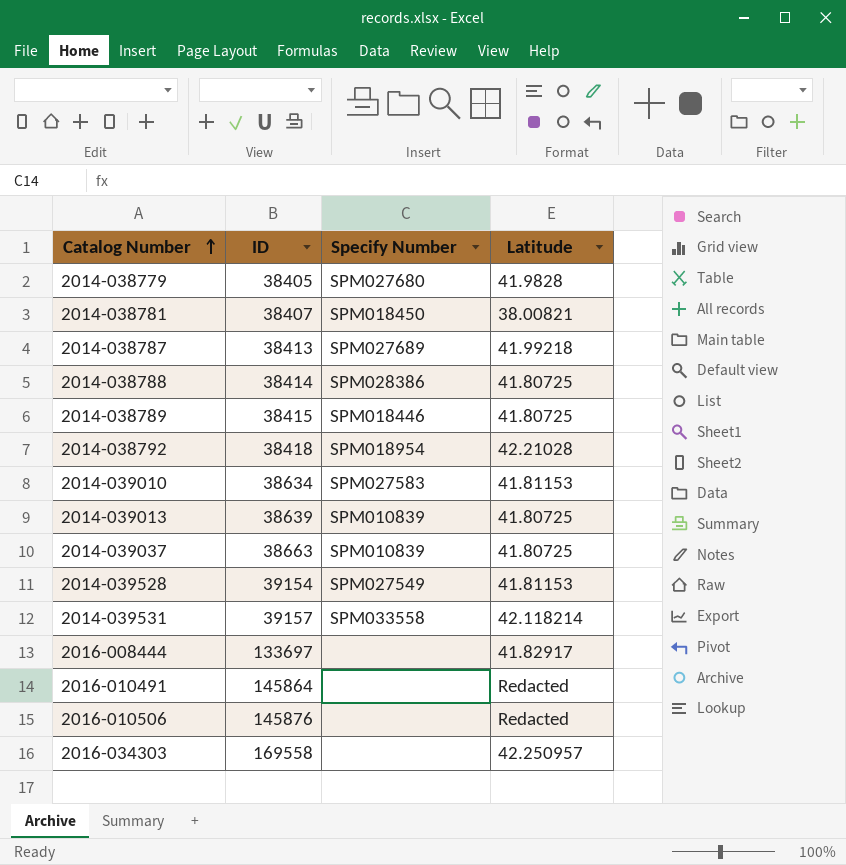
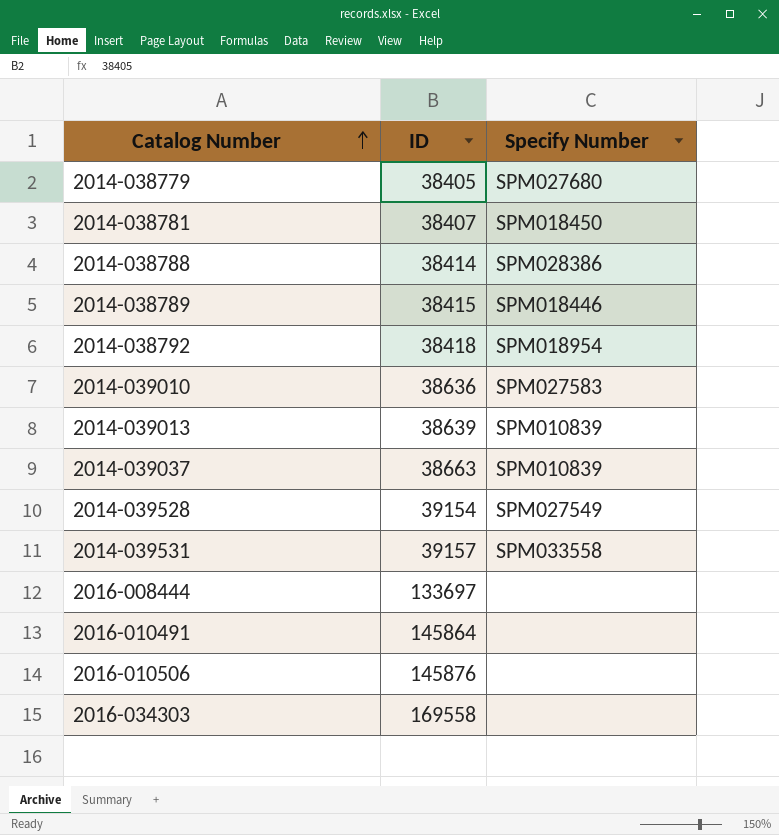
column Latitude | position: 4 -> none
row 2014-038787: 38413 | SPM027689 | 41.99218 -> none
2014-039010 | ID: 38634 -> 38636

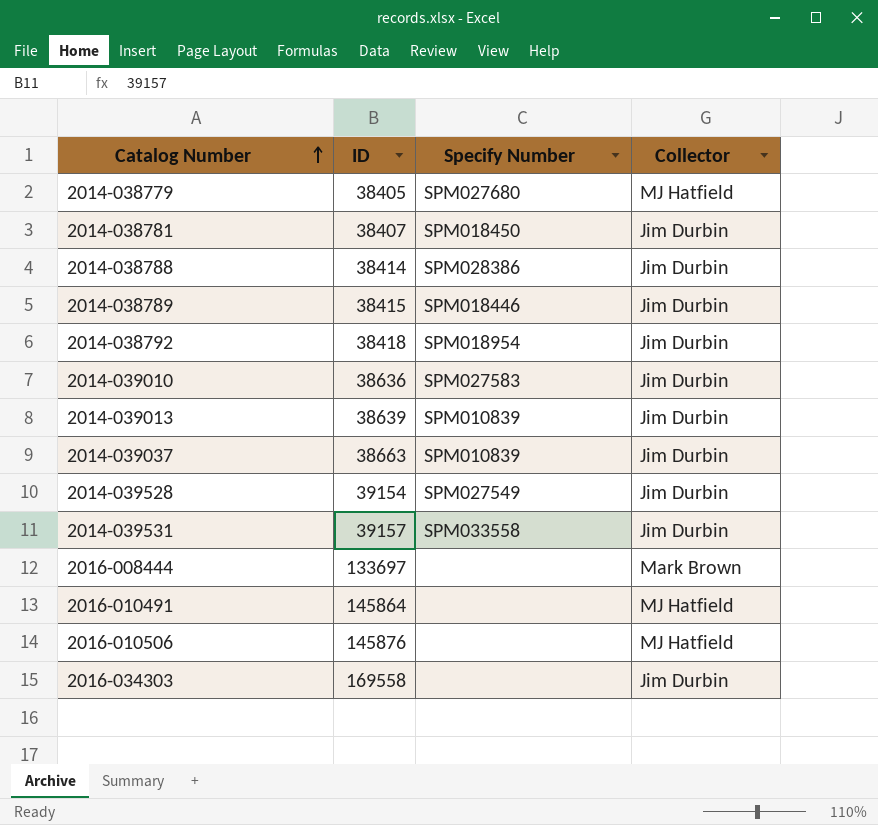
column Collector | position: none -> 4

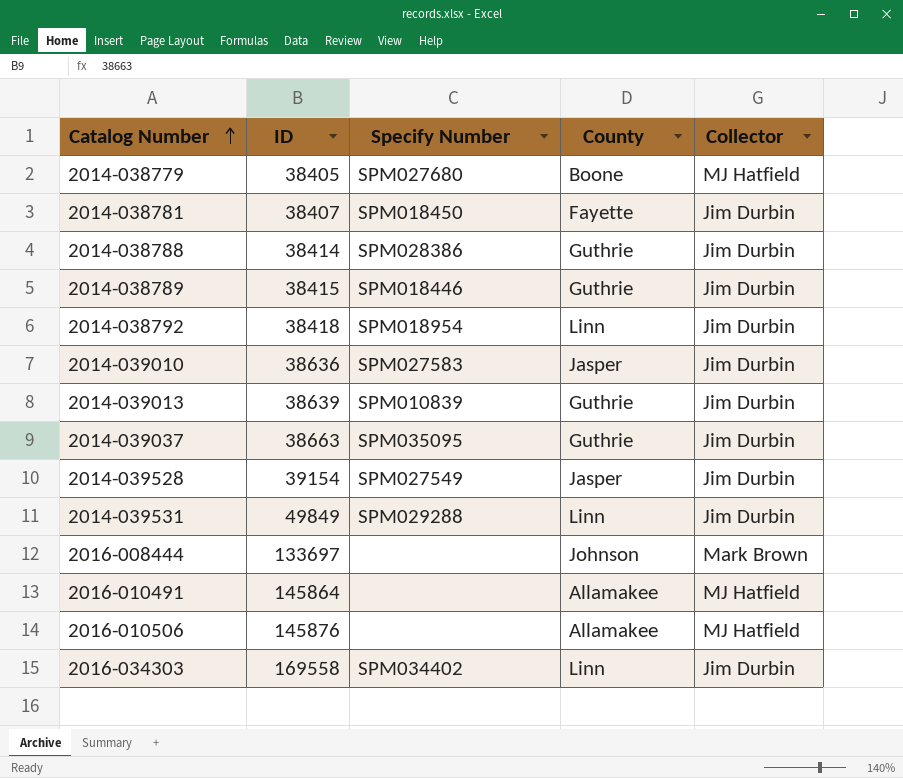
column County | position: none -> 4
2014-039037 | Specify Number: SPM010839 -> SPM035095
2014-039531 | ID: 39157 -> 49849
2014-039531 | Specify Number: SPM033558 -> SPM029288
2016-034303 | Specify Number: none -> SPM034402

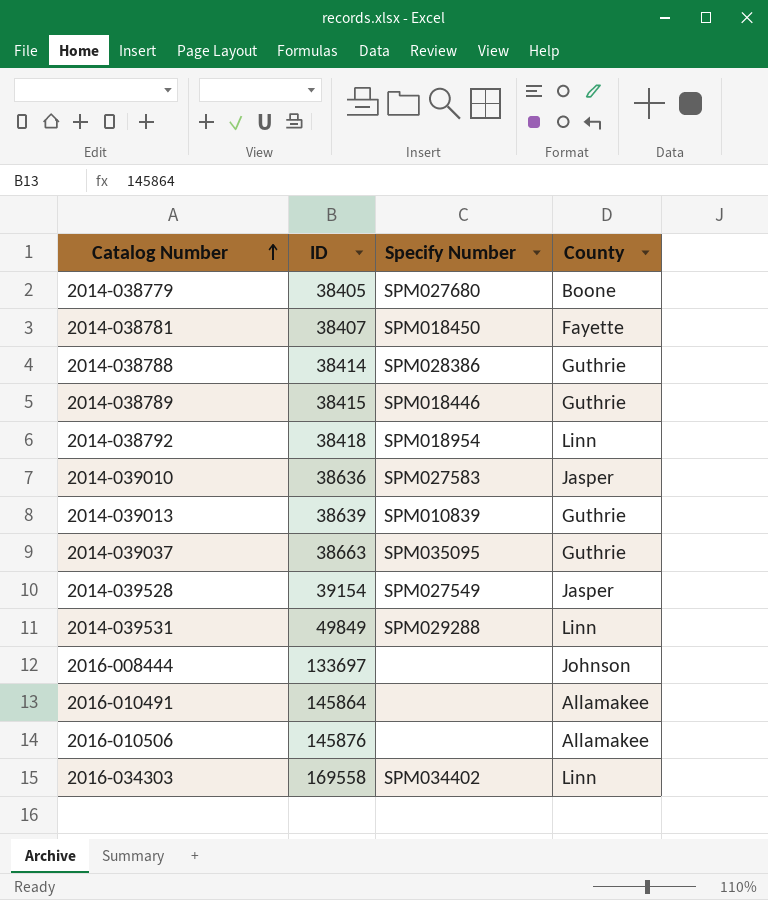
column Collector | position: 5 -> none

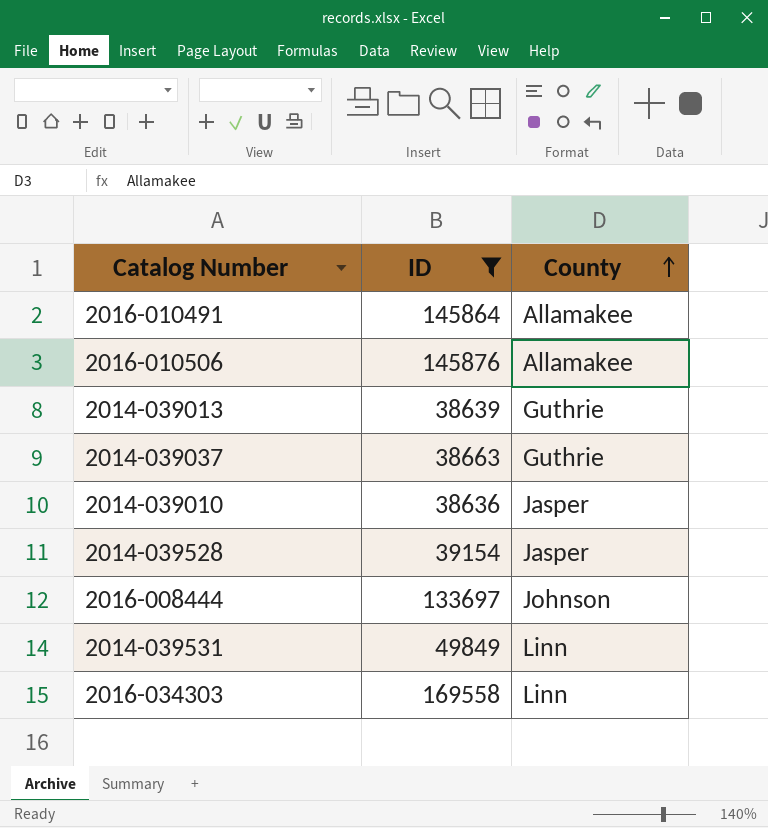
filter: none -> ID >= 38636
row order: Catalog Number ascending -> County ascending
column Specify Number | position: 3 -> none

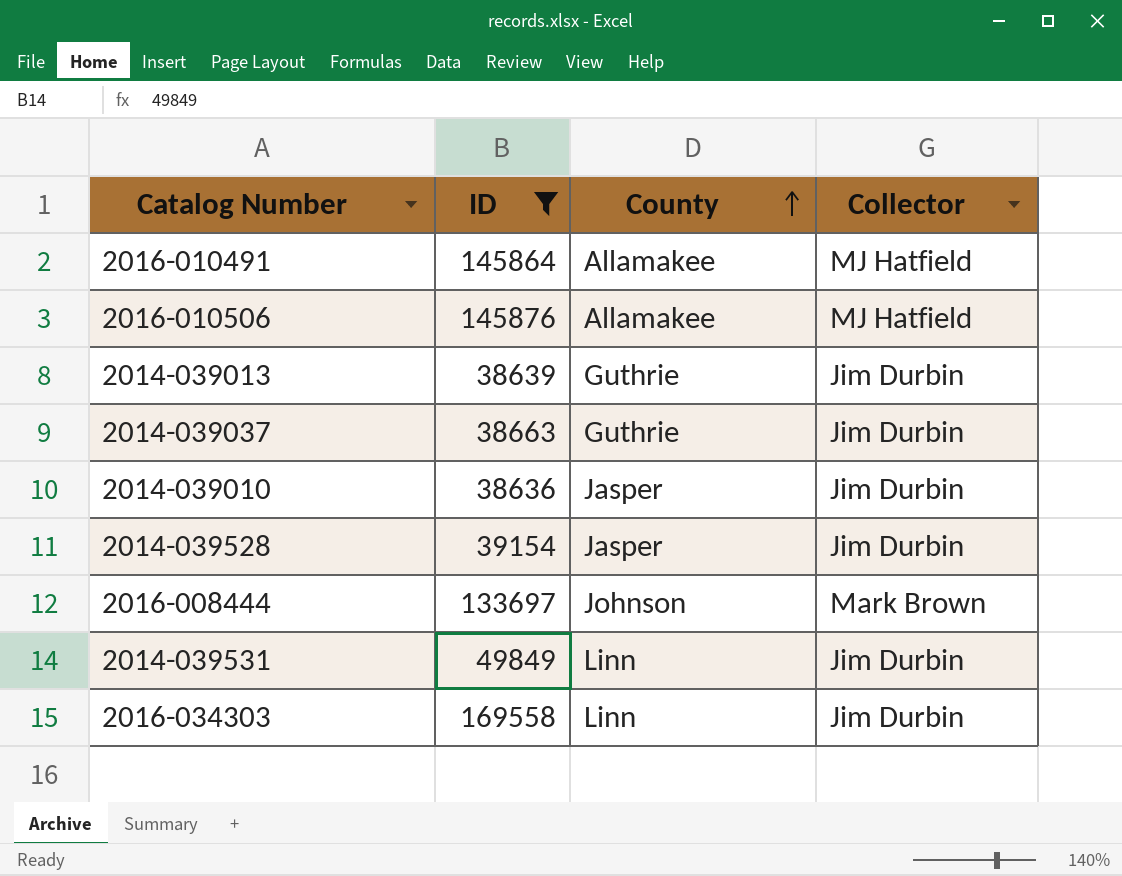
column Collector | position: none -> 4

